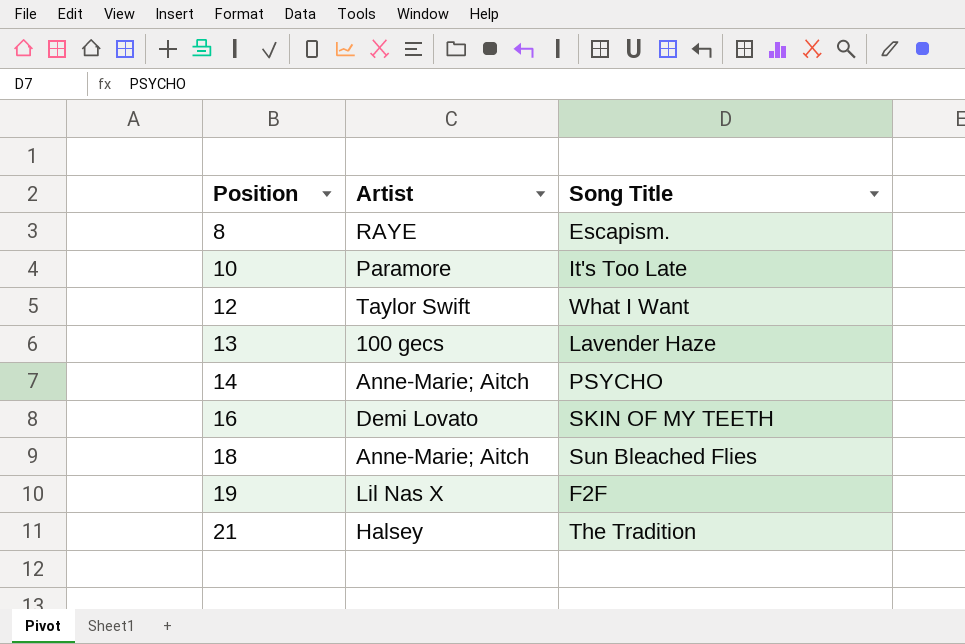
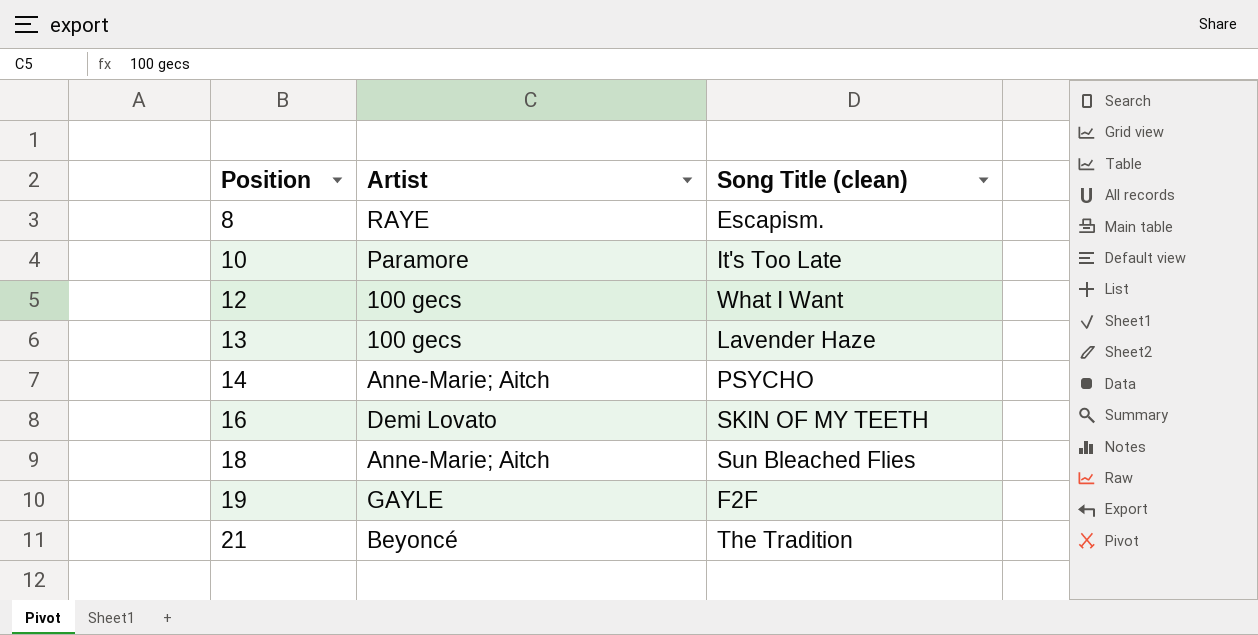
column name: Song Title -> Song Title (clean)
12 | Artist: Taylor Swift -> 100 gecs
19 | Artist: Lil Nas X -> GAYLE
21 | Artist: Halsey -> Beyoncé

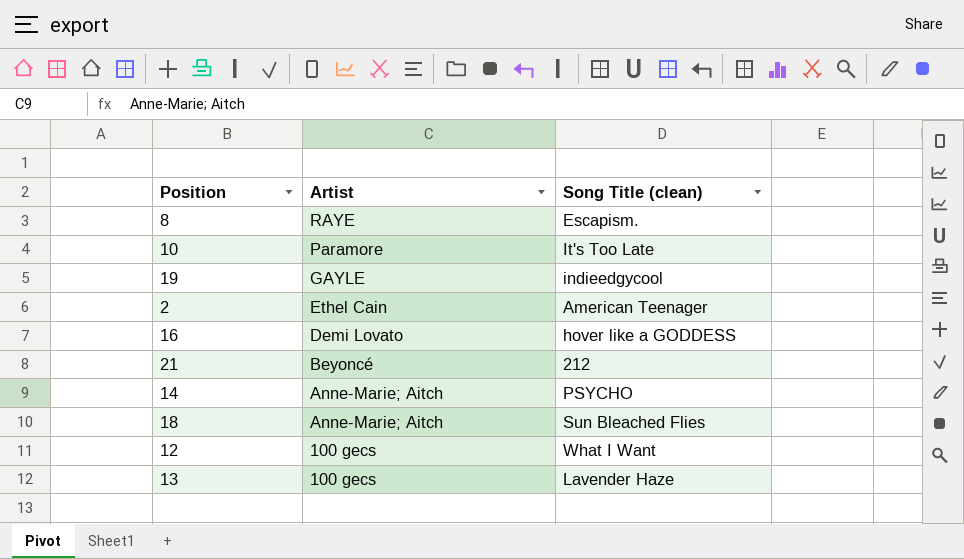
row order: Position ascending -> Artist descending
19 | Song Title (clean): F2F -> indieedgycool
row 2: none -> Ethel Cain | American Teenager
16 | Song Title (clean): SKIN OF MY TEETH -> hover like a GODDESS
21 | Song Title (clean): The Tradition -> 212

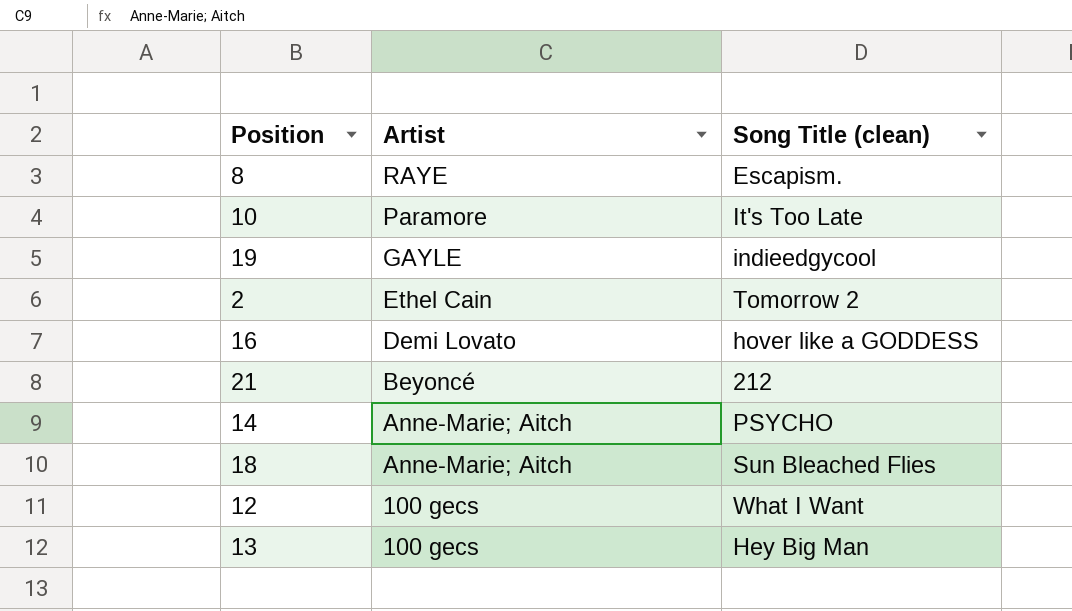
2 | Song Title (clean): American Teenager -> Tomorrow 2
13 | Song Title (clean): Lavender Haze -> Hey Big Man

